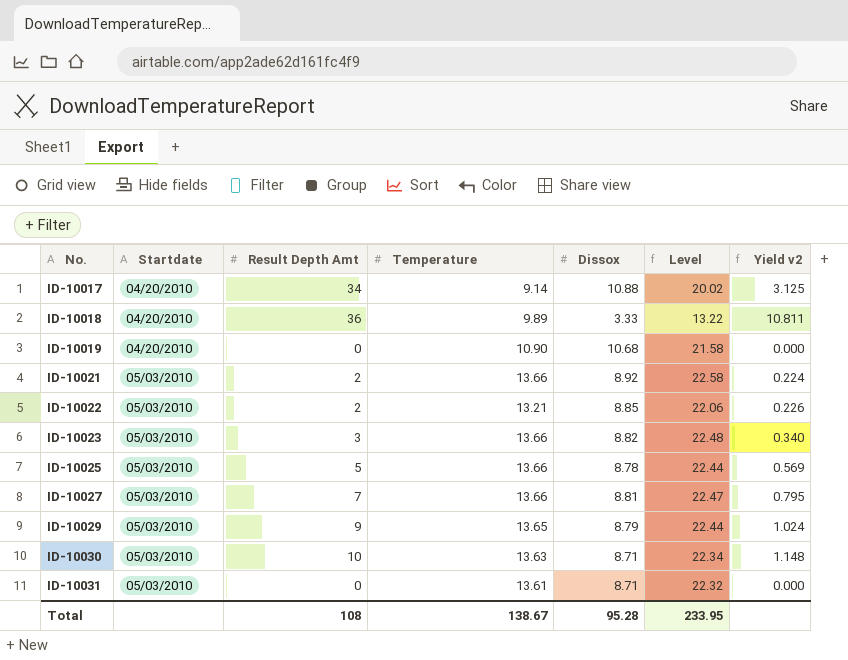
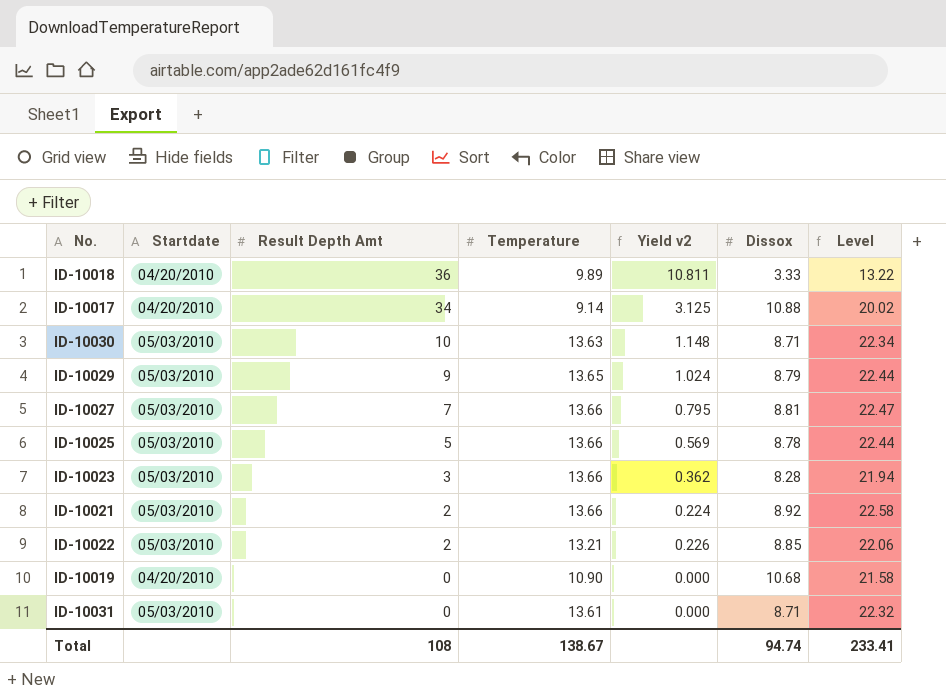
row order: No. ascending -> Result Depth Amt descending
column Yield v2 | position: 7 -> 5
ID-10023 | Yield v2: 0.340 -> 0.362
ID-10023 | Dissox: 8.82 -> 8.28
ID-10023 | Level: 22.48 -> 21.94
Total | Dissox: 95.28 -> 94.74
Total | Level: 233.95 -> 233.41

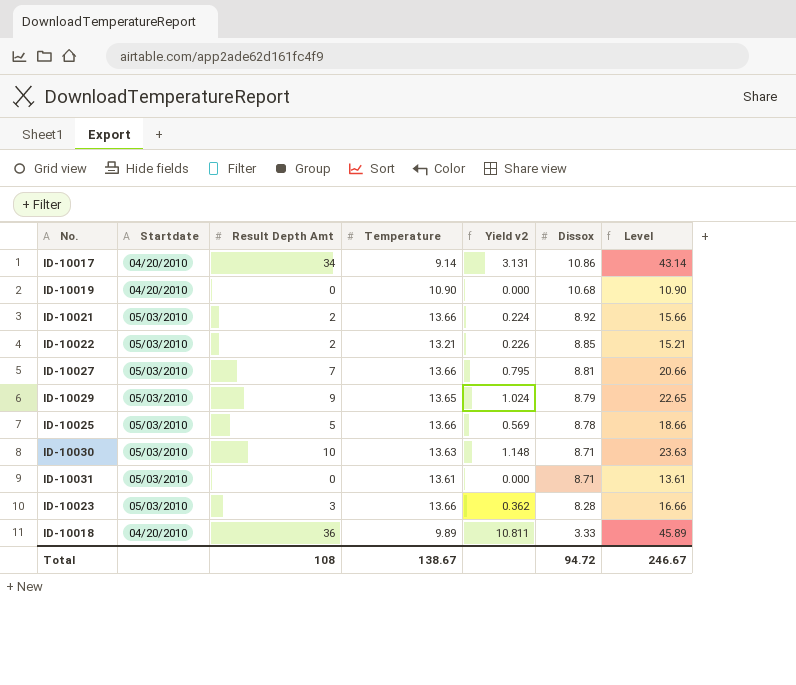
row order: Result Depth Amt descending -> Dissox descending
column Level | formula: [Temperature] + [Dissox] -> [Result Depth Amt] + [Temperature]
ID-10017 | Yield v2: 3.125 -> 3.131
ID-10017 | Dissox: 10.88 -> 10.86
Total | Dissox: 94.74 -> 94.72
Total | Level: 233.41 -> 246.67

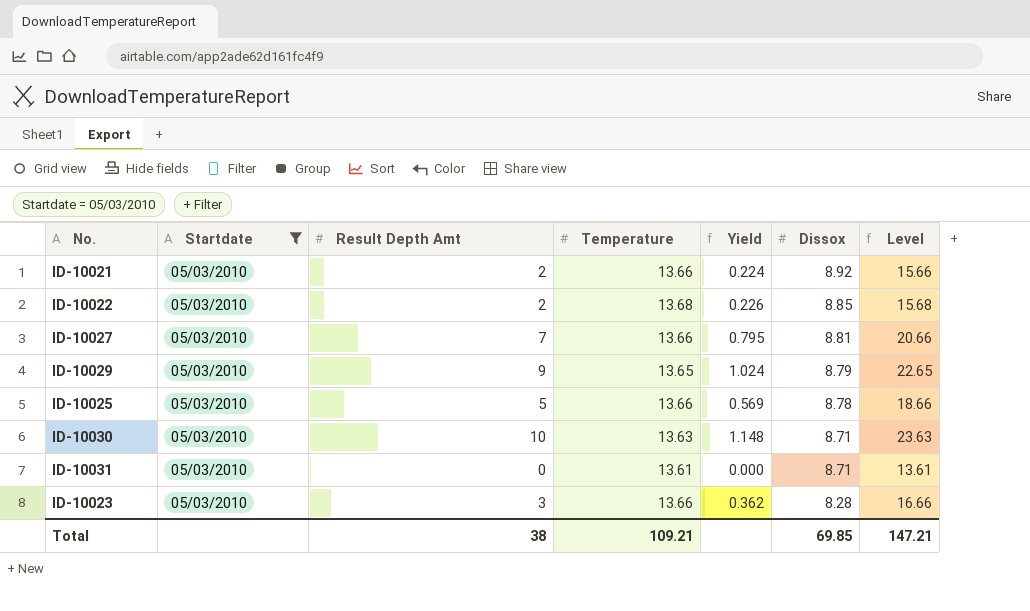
filter: none -> Startdate = 05/03/2010
column name: Yield v2 -> Yield
ID-10022 | Temperature: 13.21 -> 13.68
ID-10022 | Level: 15.21 -> 15.68
Total | Result Depth Amt: 108 -> 38
Total | Temperature: 138.67 -> 109.21
Total | Dissox: 94.72 -> 69.85
Total | Level: 246.67 -> 147.21

